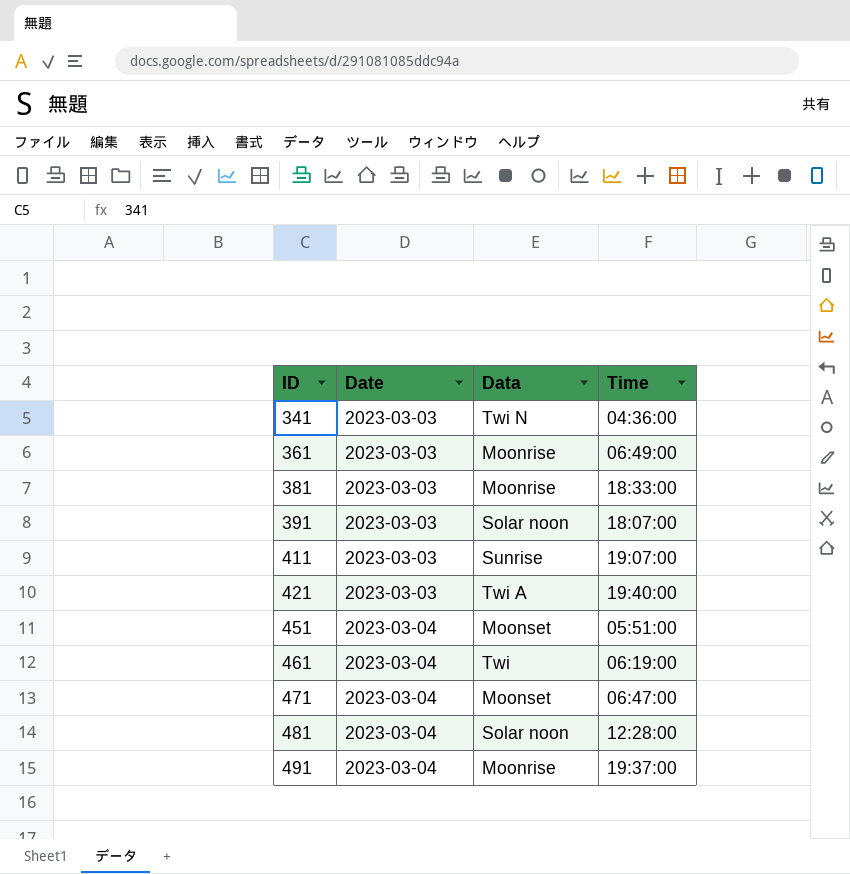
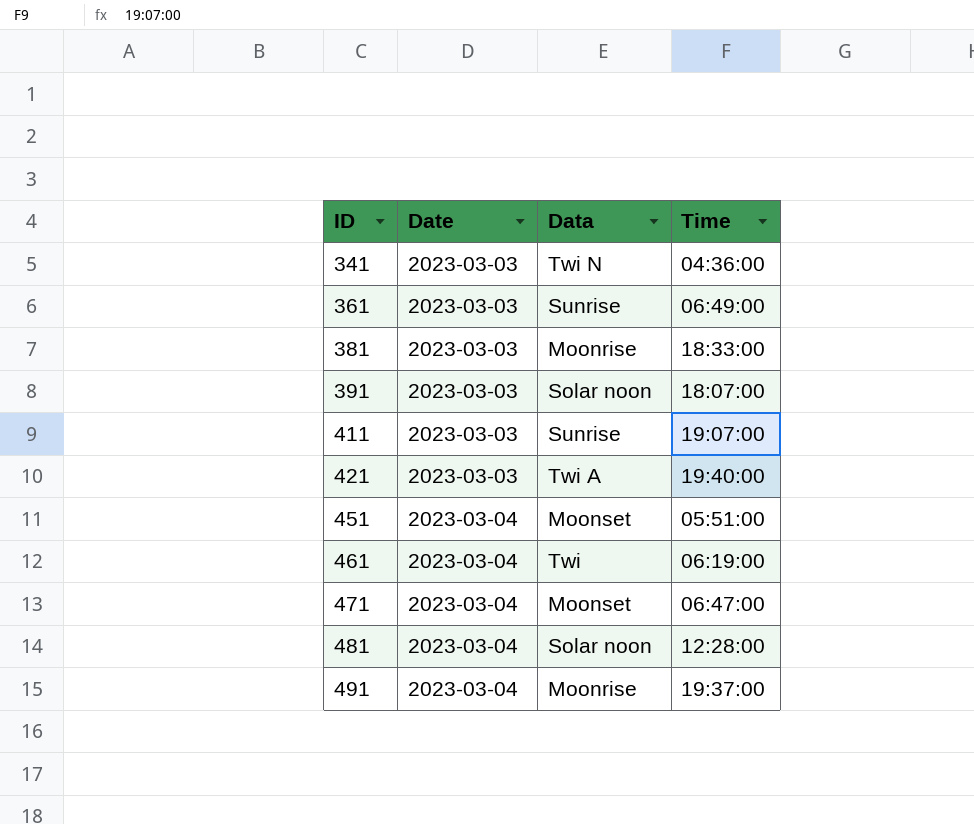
361 | Data: Moonrise -> Sunrise

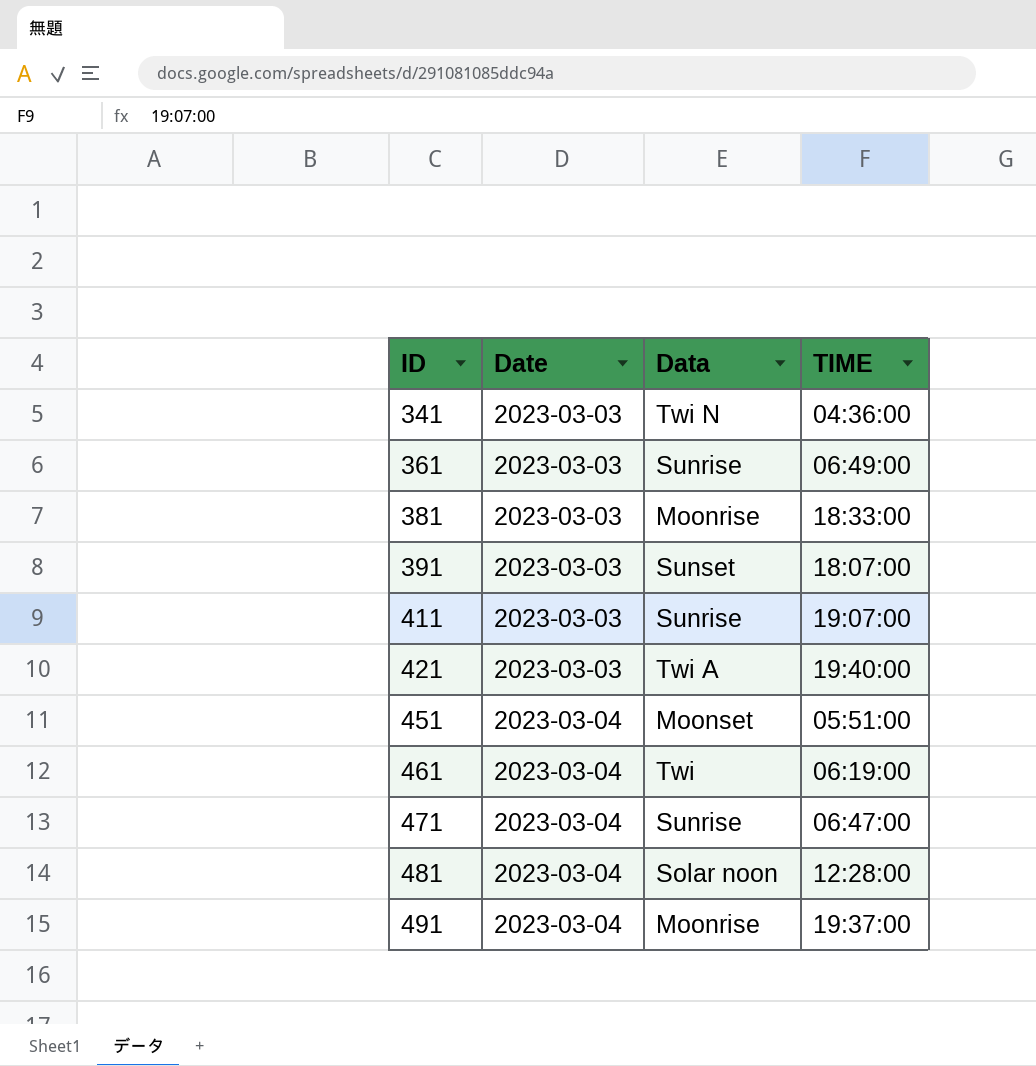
column name: Time -> TIME
391 | Data: Solar noon -> Sunset
471 | Data: Moonset -> Sunrise

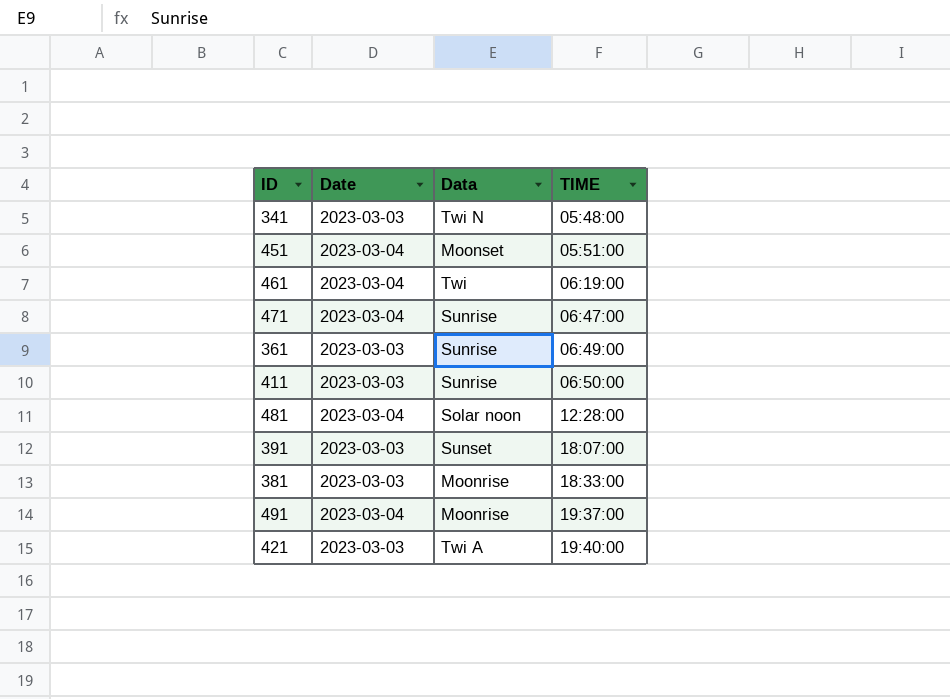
row order: ID ascending -> TIME ascending
341 | TIME: 04:36:00 -> 05:48:00
411 | TIME: 19:07:00 -> 06:50:00

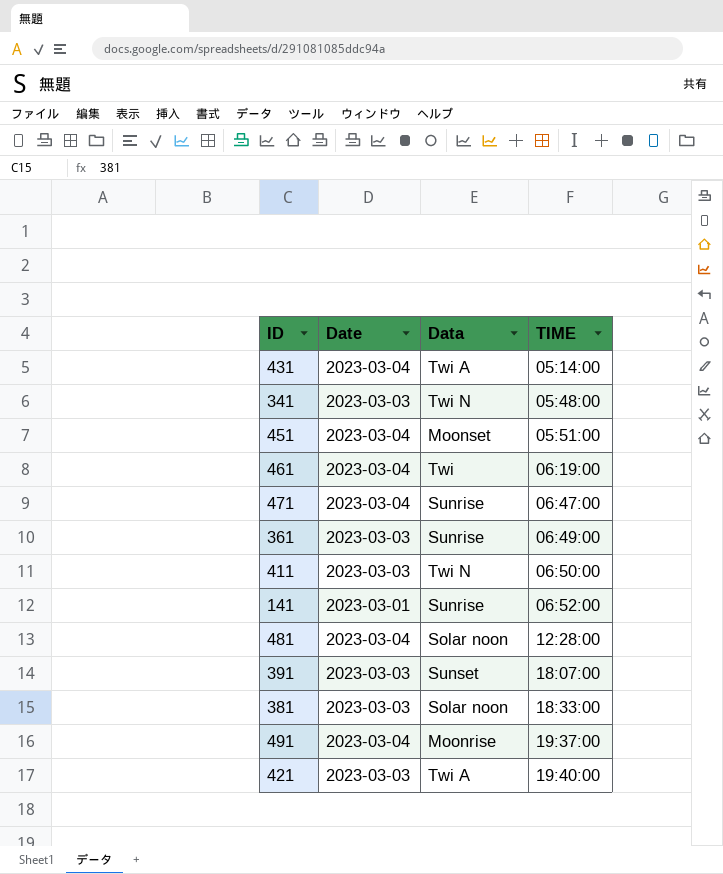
row 431: none -> 2023-03-04 | Twi A | 05:14:00
411 | Data: Sunrise -> Twi N
row 141: none -> 2023-03-01 | Sunrise | 06:52:00
381 | Data: Moonrise -> Solar noon

